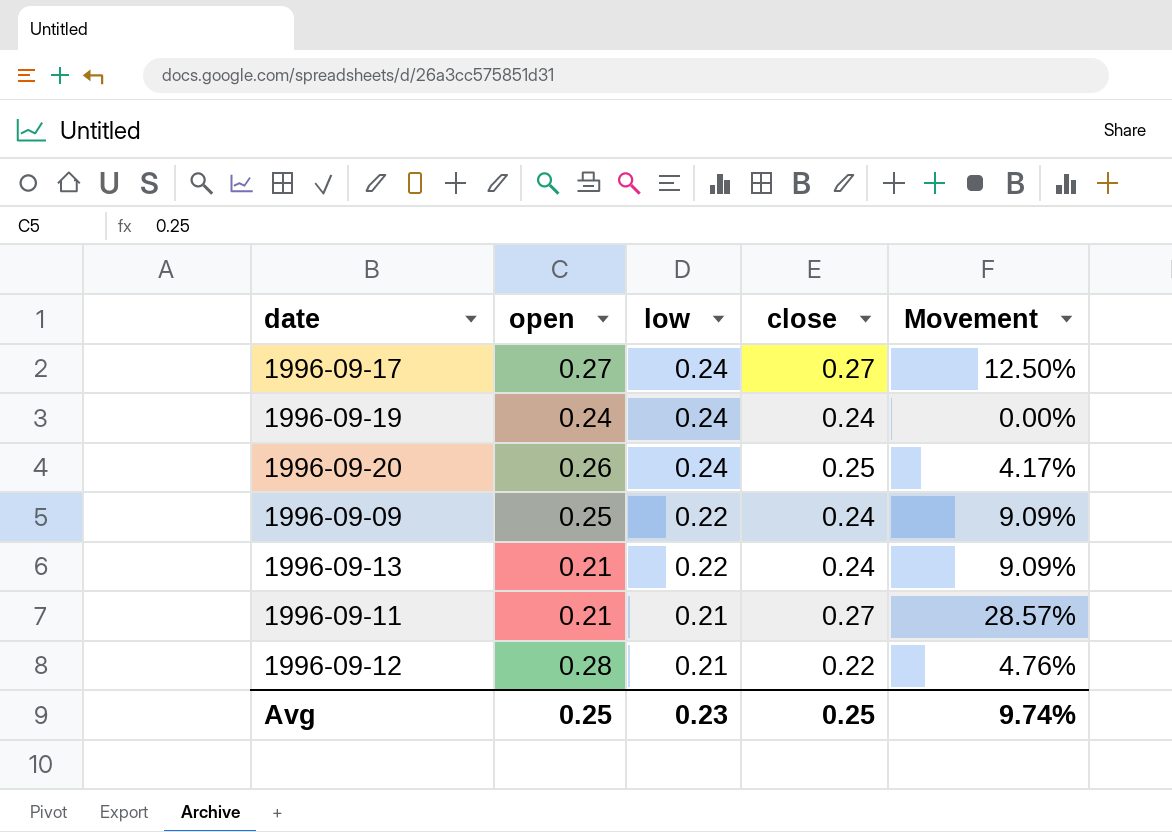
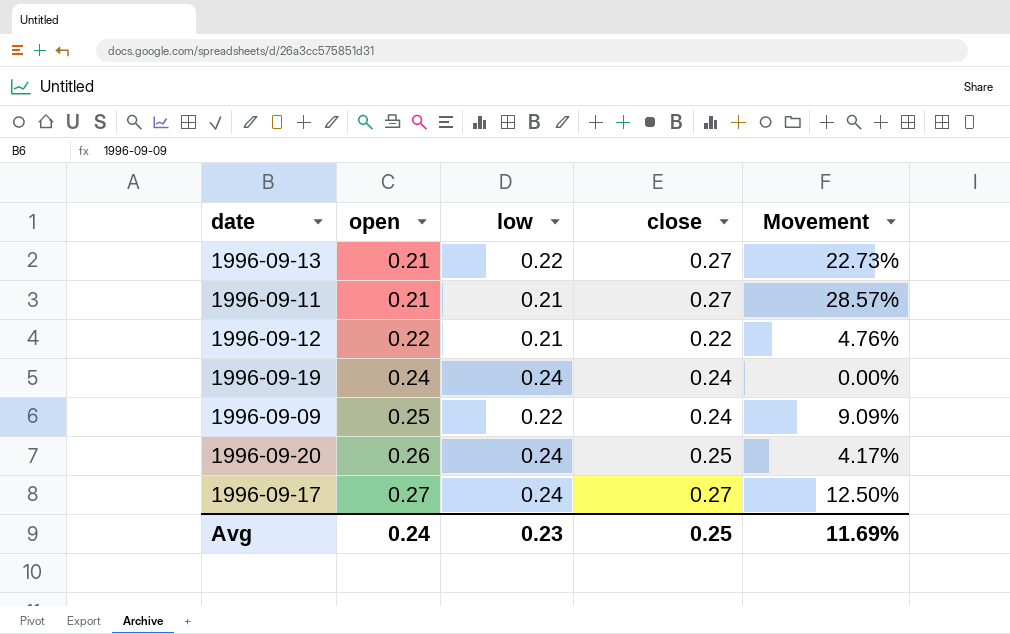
row order: low descending -> open ascending
1996-09-13 | close: 0.24 -> 0.27
1996-09-13 | Movement: 9.09% -> 22.73%
1996-09-12 | open: 0.28 -> 0.22
Avg | open: 0.25 -> 0.24
Avg | Movement: 9.74% -> 11.69%

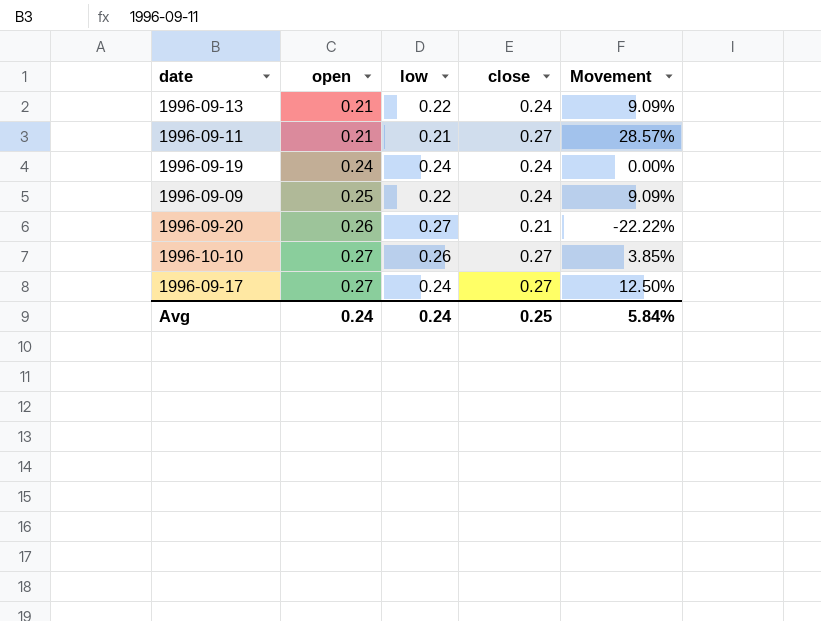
row 1996-09-12: 0.22 | 0.21 | 0.22 | 4.76% -> none
1996-09-13 | close: 0.27 -> 0.24
1996-09-13 | Movement: 22.73% -> 9.09%
1996-09-20 | low: 0.24 -> 0.27
1996-09-20 | close: 0.25 -> 0.21
1996-09-20 | Movement: 4.17% -> -22.22%
row 1996-10-10: none -> 0.27 | 0.26 | 0.27 | 3.85%
Avg | low: 0.23 -> 0.24
Avg | Movement: 11.69% -> 5.84%

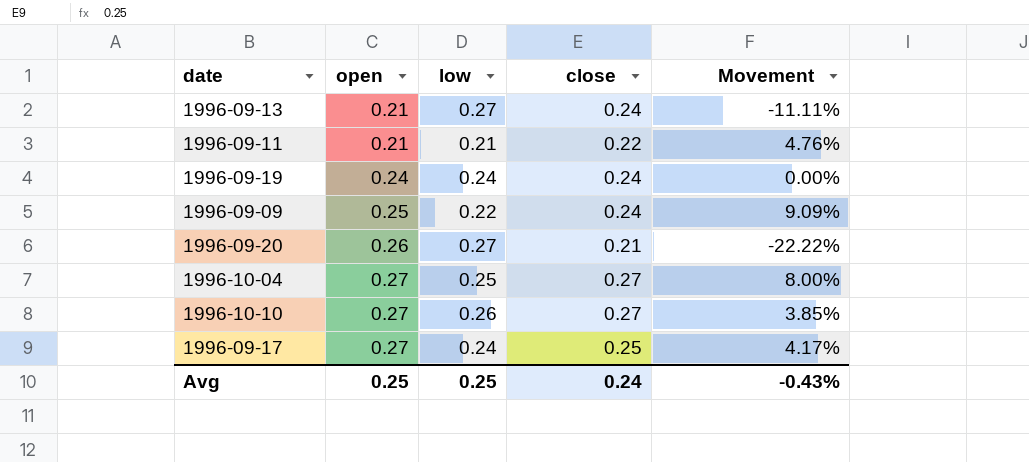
1996-09-13 | low: 0.22 -> 0.27
1996-09-13 | Movement: 9.09% -> -11.11%
1996-09-11 | close: 0.27 -> 0.22
1996-09-11 | Movement: 28.57% -> 4.76%
row 1996-10-04: none -> 0.27 | 0.25 | 0.27 | 8.00%
1996-09-17 | close: 0.27 -> 0.25
1996-09-17 | Movement: 12.50% -> 4.17%
Avg | open: 0.24 -> 0.25
Avg | low: 0.24 -> 0.25
Avg | close: 0.25 -> 0.24
Avg | Movement: 5.84% -> -0.43%

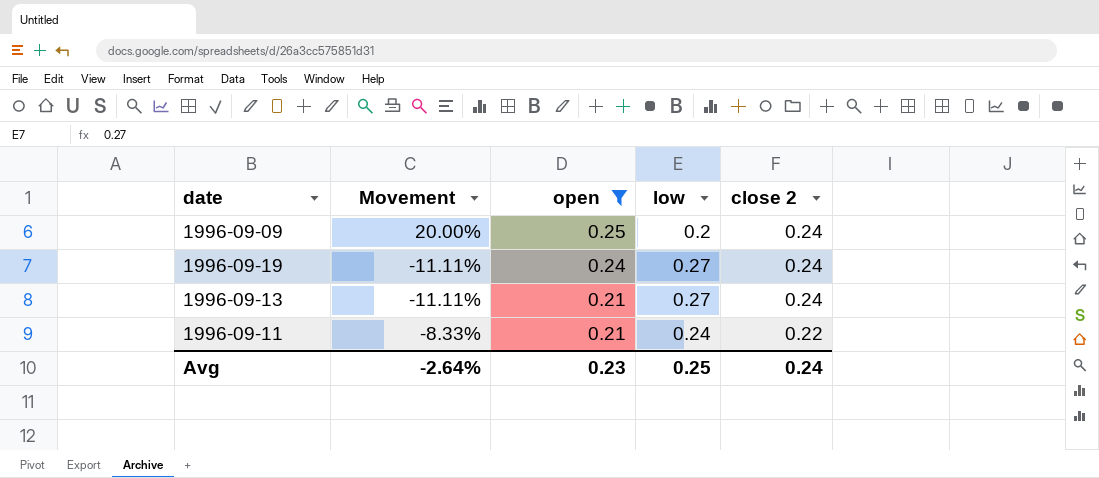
filter: none -> open <= 0.25
row order: open ascending -> open descending
column Movement | position: 5 -> 2
column name: close -> close 2
1996-09-09 | Movement: 9.09% -> 20.00%
1996-09-09 | low: 0.22 -> 0.2
1996-09-19 | Movement: 0.00% -> -11.11%
1996-09-19 | low: 0.24 -> 0.27
1996-09-11 | Movement: 4.76% -> -8.33%
1996-09-11 | low: 0.21 -> 0.24
Avg | Movement: -0.43% -> -2.64%
Avg | open: 0.25 -> 0.23

